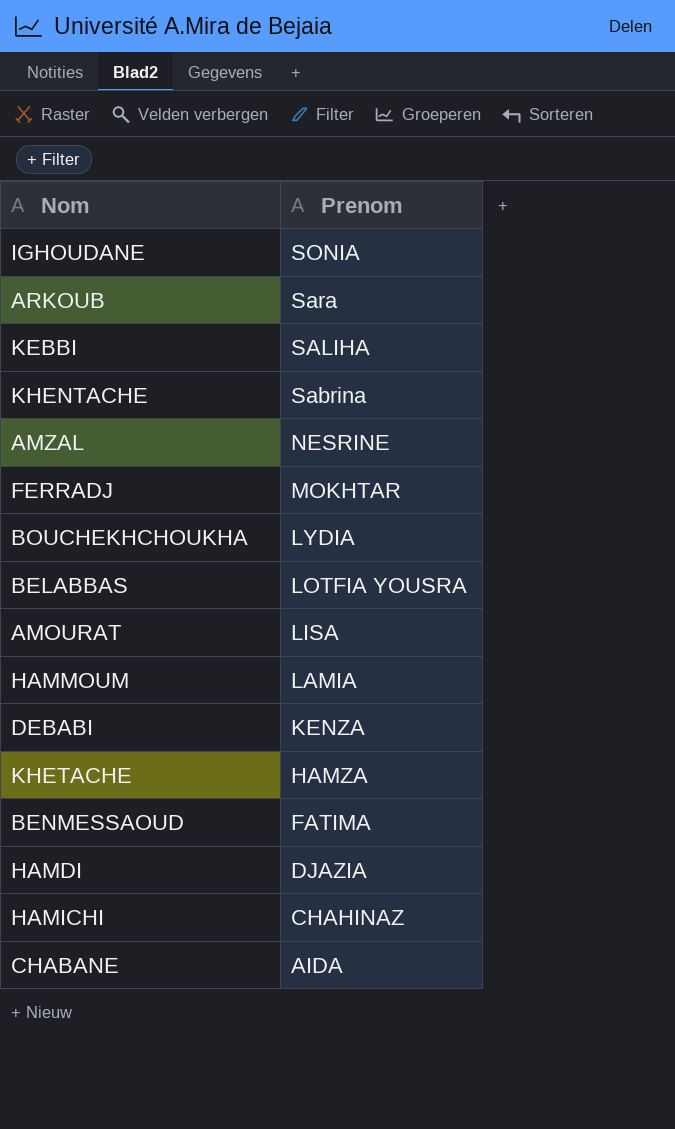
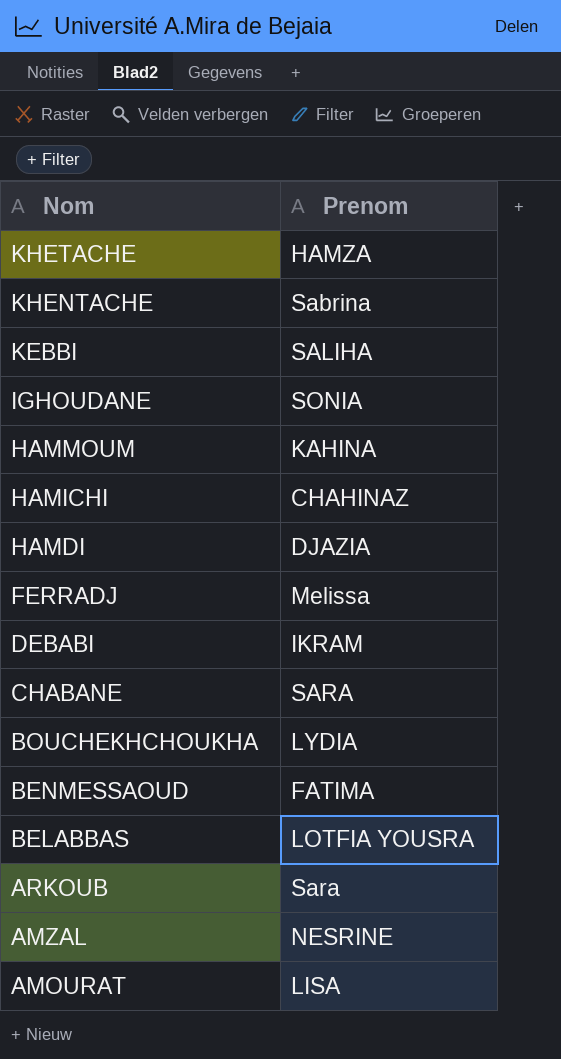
row order: Prenom descending -> Nom descending
HAMMOUM | Prenom: LAMIA -> KAHINA
FERRADJ | Prenom: MOKHTAR -> Melissa
DEBABI | Prenom: KENZA -> IKRAM
CHABANE | Prenom: AIDA -> SARA

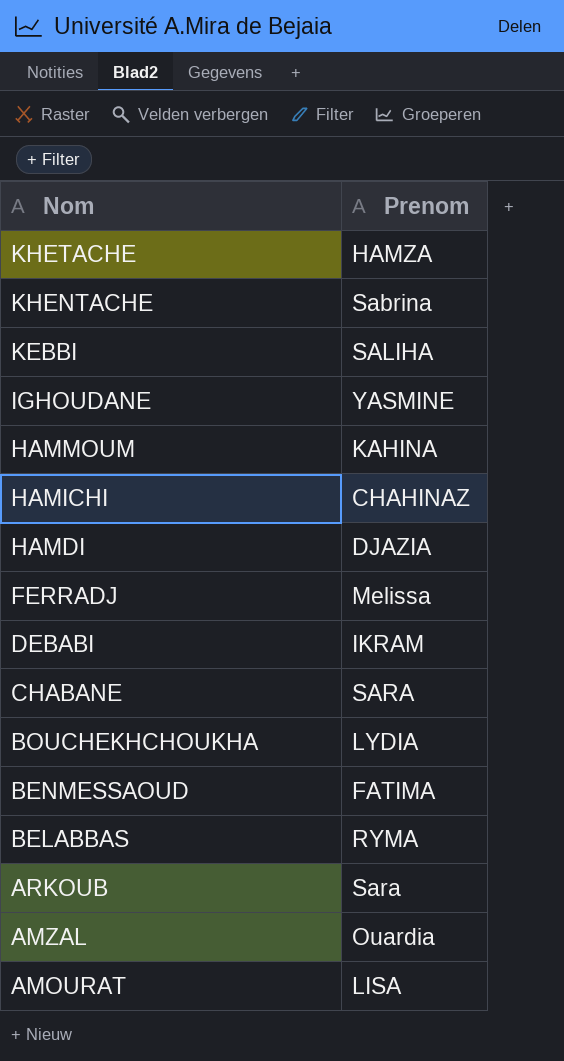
IGHOUDANE | Prenom: SONIA -> YASMINE
BELABBAS | Prenom: LOTFIA YOUSRA -> RYMA
AMZAL | Prenom: NESRINE -> Ouardia

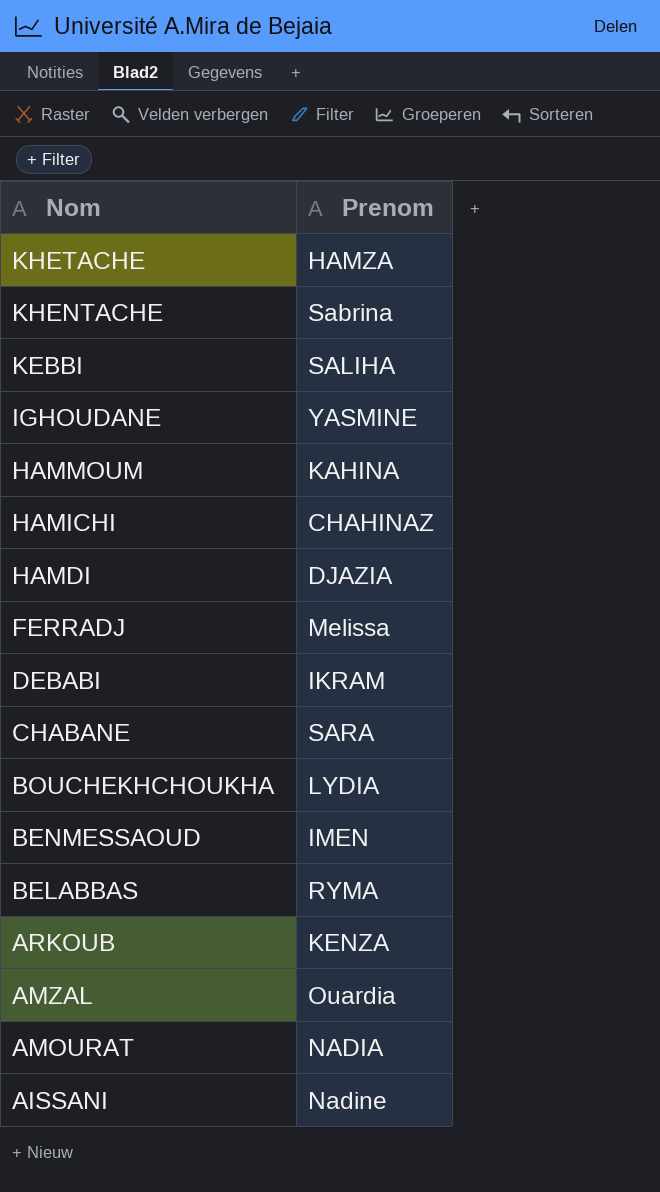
BENMESSAOUD | Prenom: FATIMA -> IMEN
ARKOUB | Prenom: Sara -> KENZA
AMOURAT | Prenom: LISA -> NADIA
row AISSANI: none -> Nadine

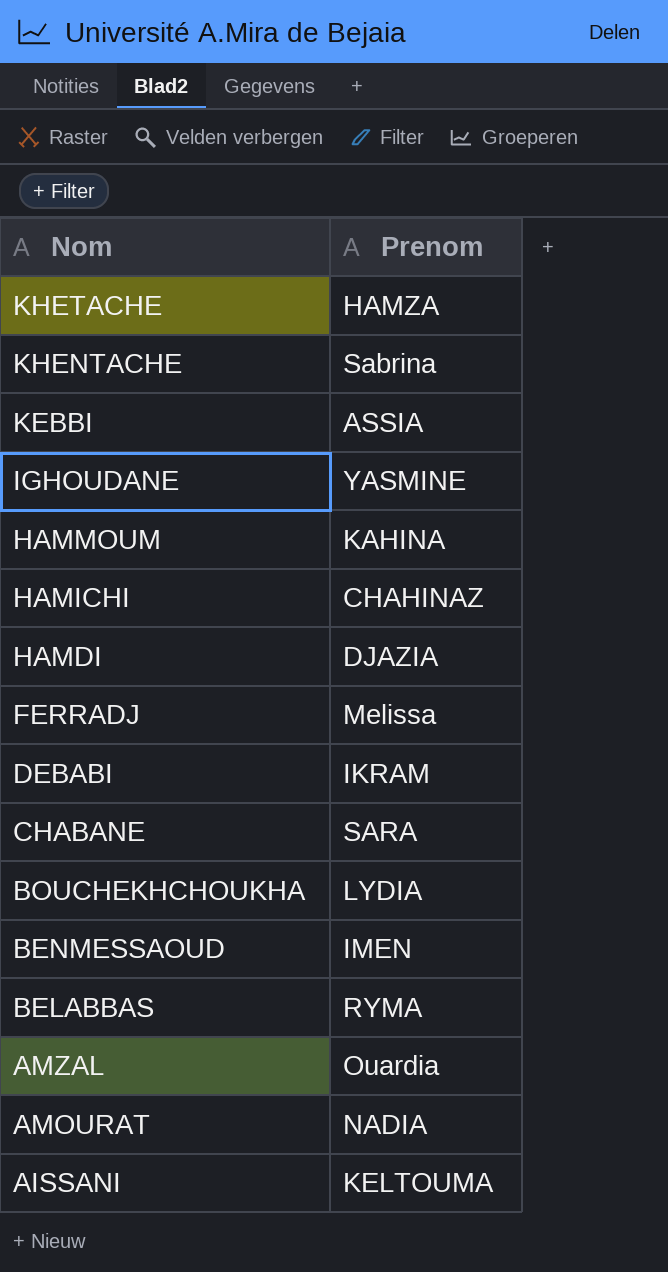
row ARKOUB: KENZA -> none
KEBBI | Prenom: SALIHA -> ASSIA
AISSANI | Prenom: Nadine -> KELTOUMA

